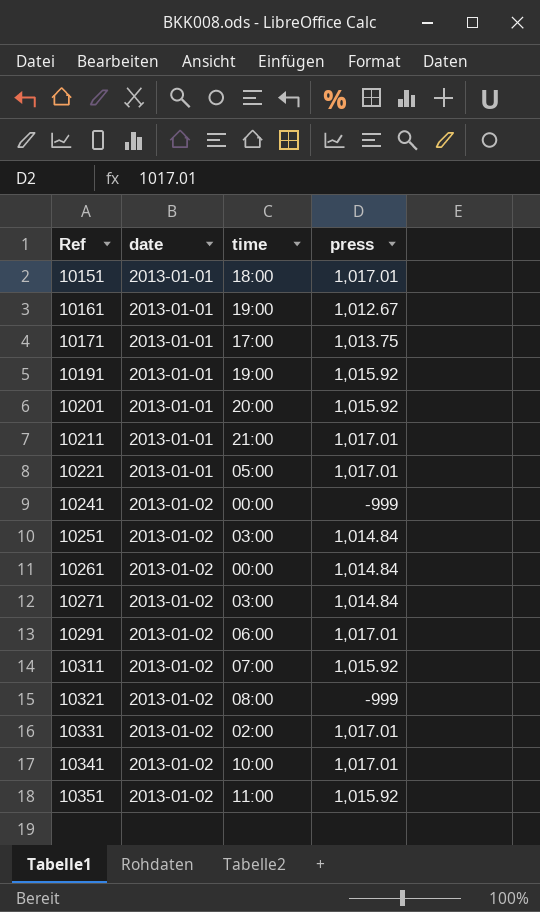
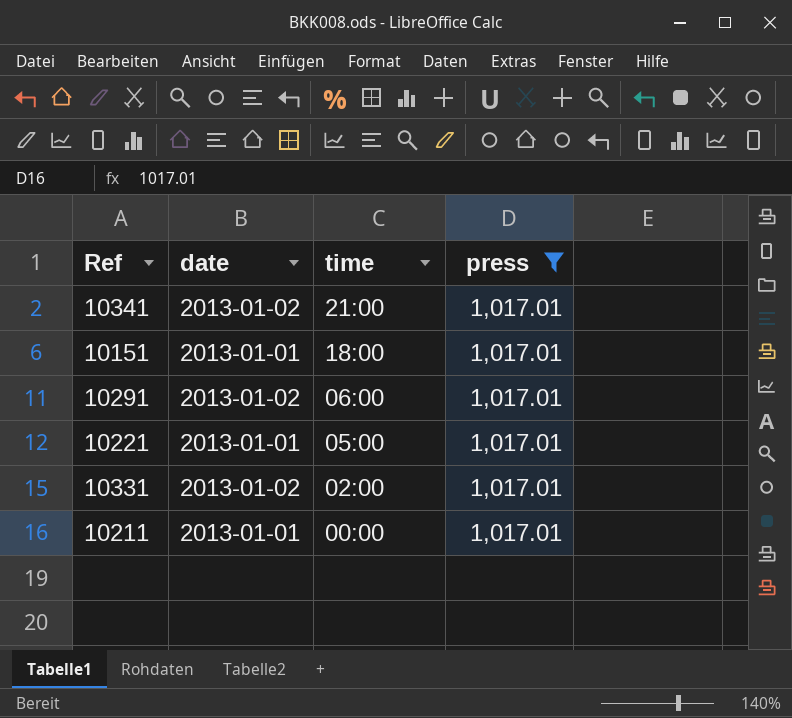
filter: none -> press = 1,017.01
row order: Ref ascending -> time descending
10341 | time: 10:00 -> 21:00
10211 | time: 21:00 -> 00:00

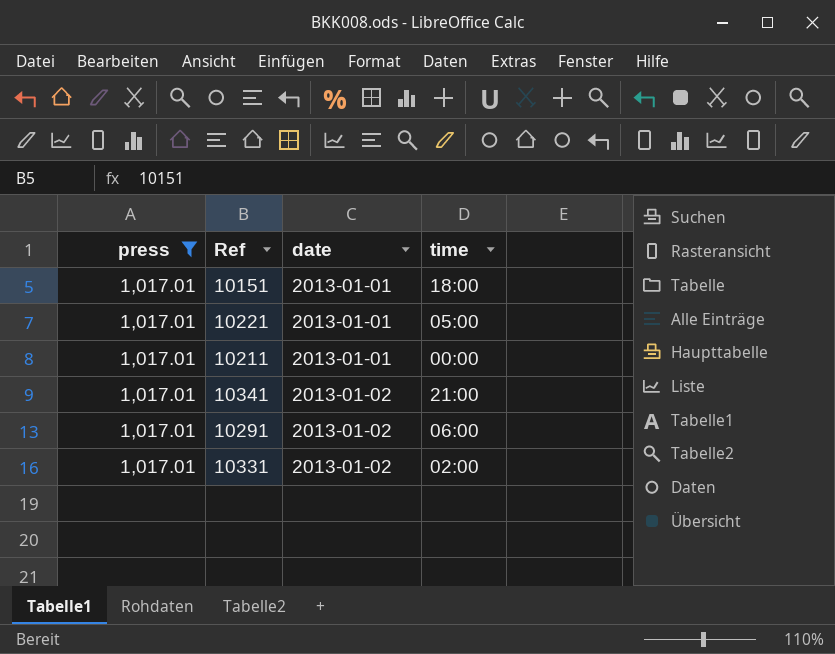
row order: time descending -> date ascending
column press | position: 4 -> 1

